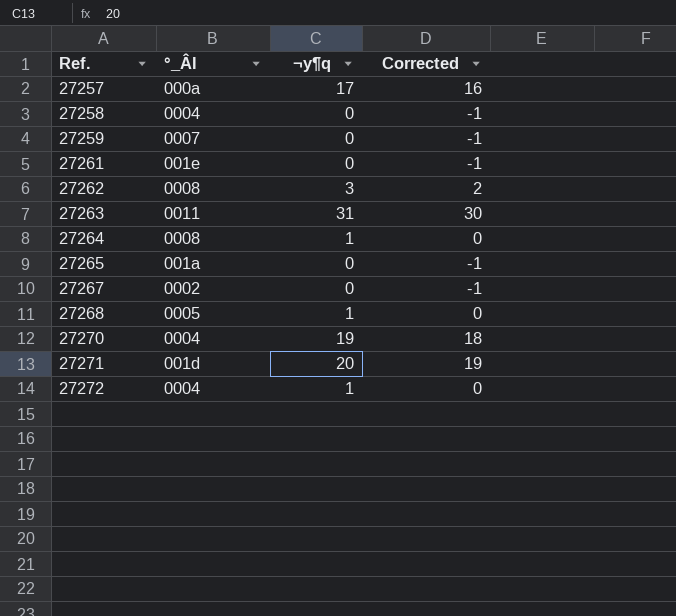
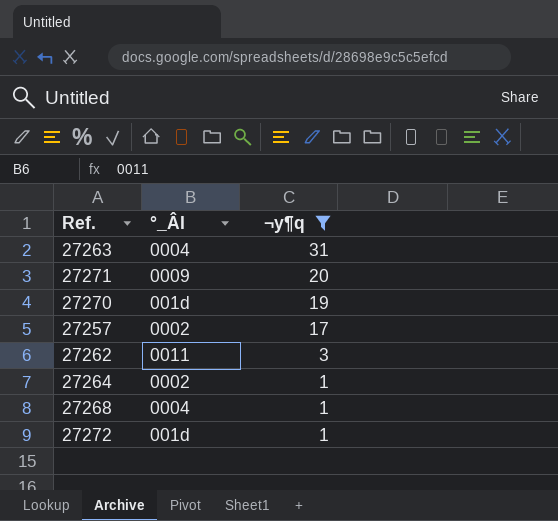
filter: none -> ¬y¶q != 0
row order: Ref. ascending -> ¬y¶q descending
column Corrected | formula: [¬y¶q] - 1 -> none
27263 | °_ÂI: 0011 -> 0004
27271 | °_ÂI: 001d -> 0009
27270 | °_ÂI: 0004 -> 001d
27257 | °_ÂI: 000a -> 0002
27262 | °_ÂI: 0008 -> 0011
27264 | °_ÂI: 0008 -> 0002
27268 | °_ÂI: 0005 -> 0004
27272 | °_ÂI: 0004 -> 001d

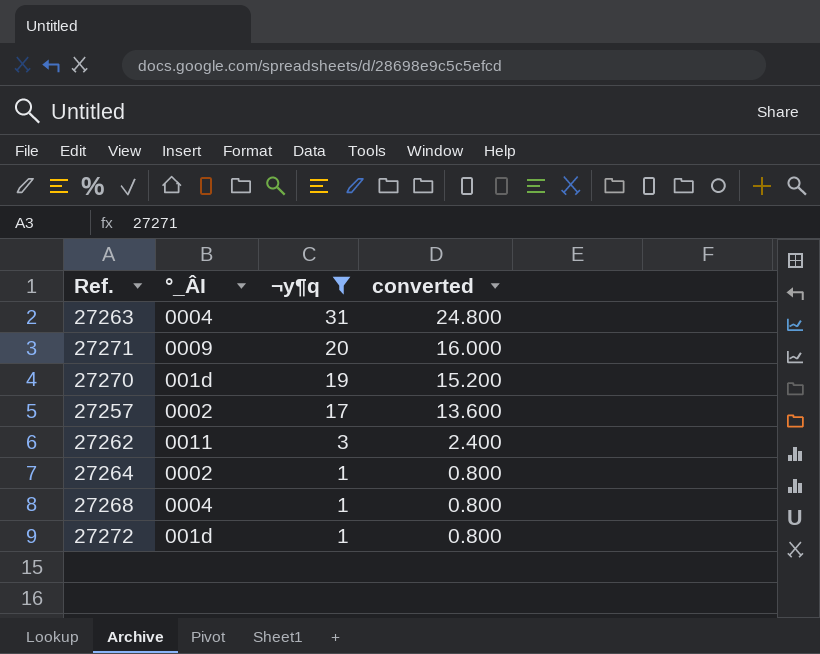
column converted | formula: none -> [¬y¶q] * 0.8

